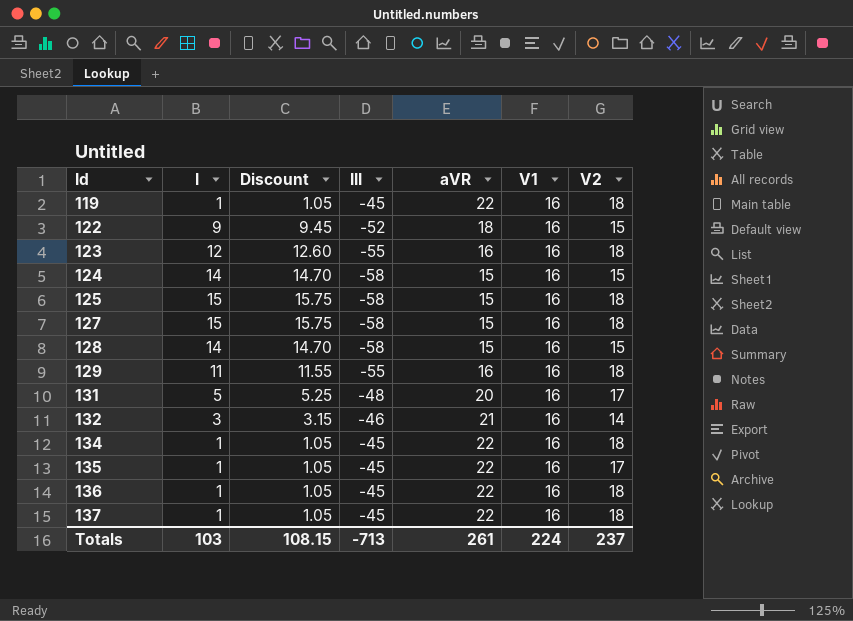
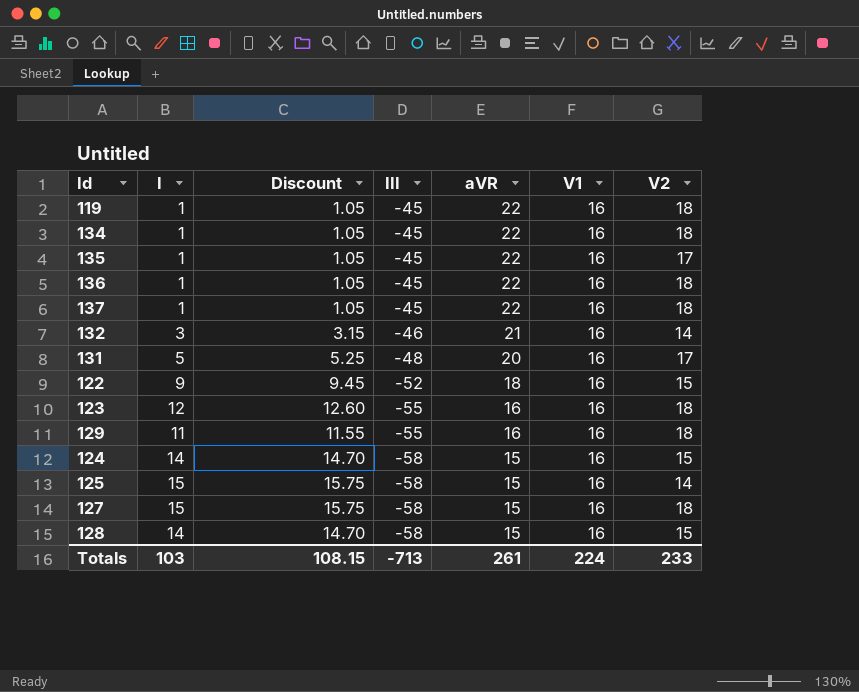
row order: Id ascending -> III descending
125 | V2: 18 -> 14
Totals | V2: 237 -> 233

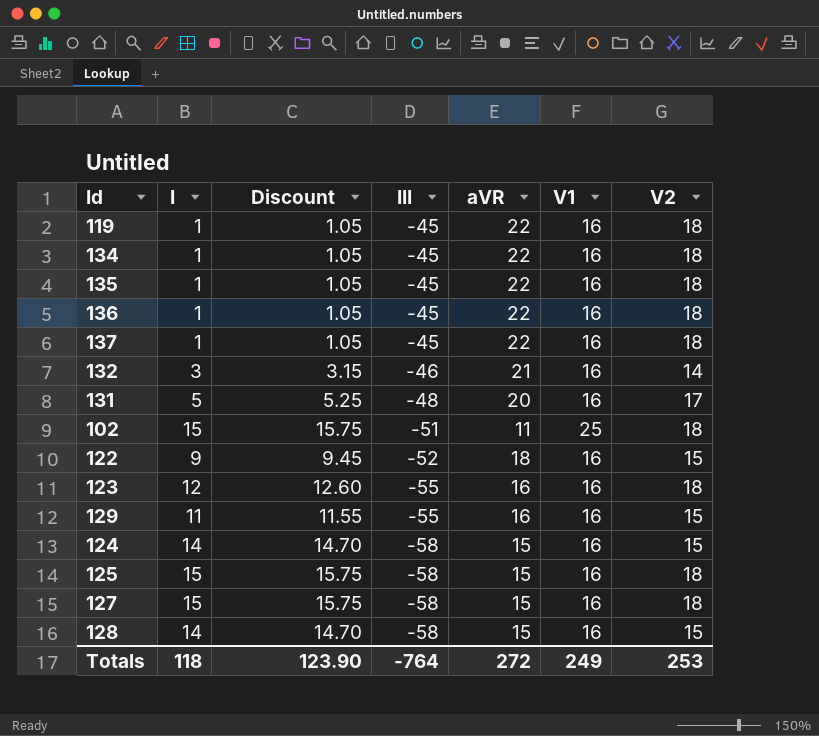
135 | V2: 17 -> 18
row 102: none -> 15 | 15.75 | -51 | 11 | 25 | 18
129 | V2: 18 -> 15
125 | V2: 14 -> 18
Totals | I: 103 -> 118
Totals | Discount: 108.15 -> 123.90
Totals | III: -713 -> -764
Totals | aVR: 261 -> 272
Totals | V1: 224 -> 249
Totals | V2: 233 -> 253

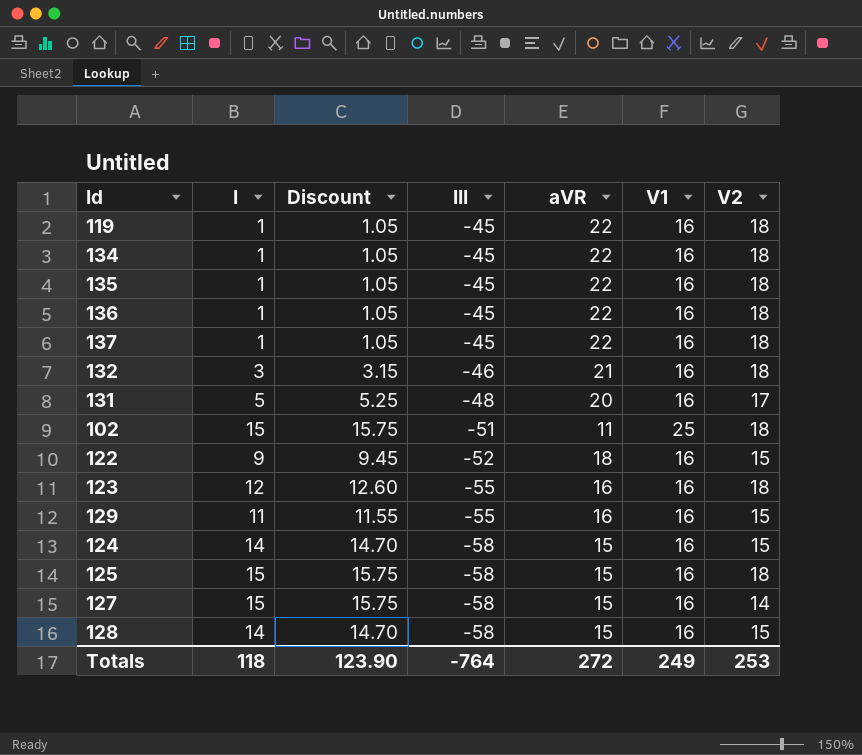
132 | V2: 14 -> 18
127 | V2: 18 -> 14

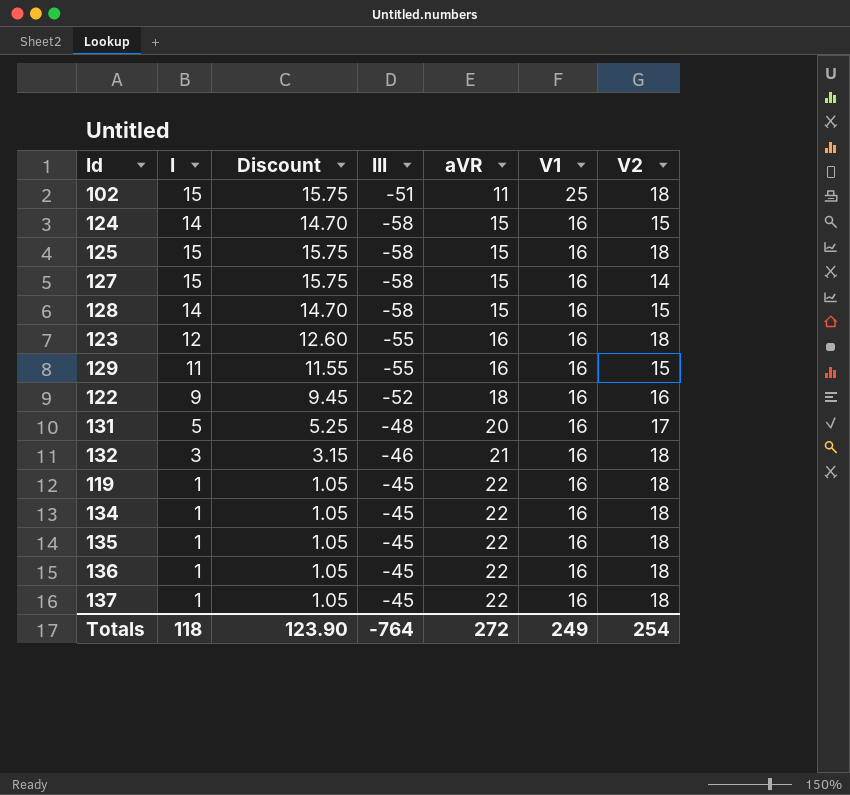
row order: III descending -> aVR ascending
122 | V2: 15 -> 16
Totals | V2: 253 -> 254

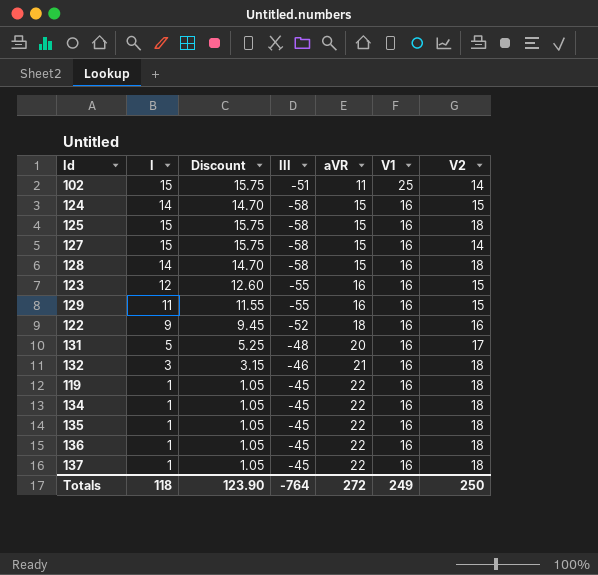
102 | V2: 18 -> 14
128 | V2: 15 -> 18
123 | V2: 18 -> 15
Totals | V2: 254 -> 250

